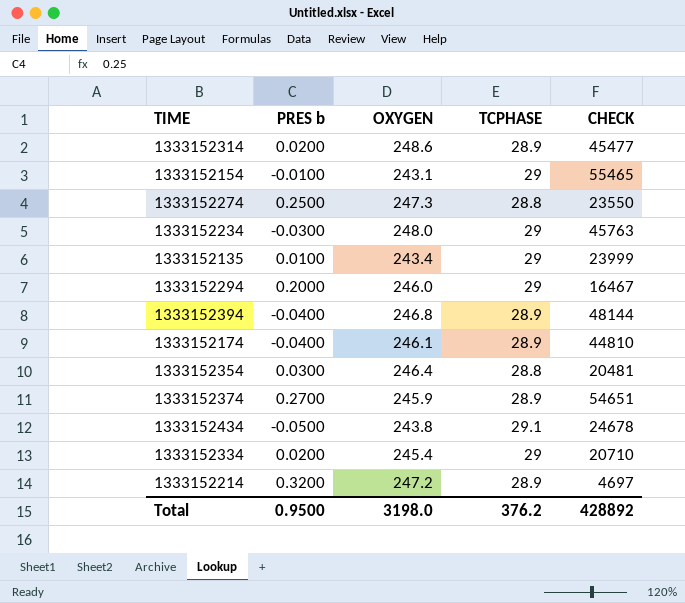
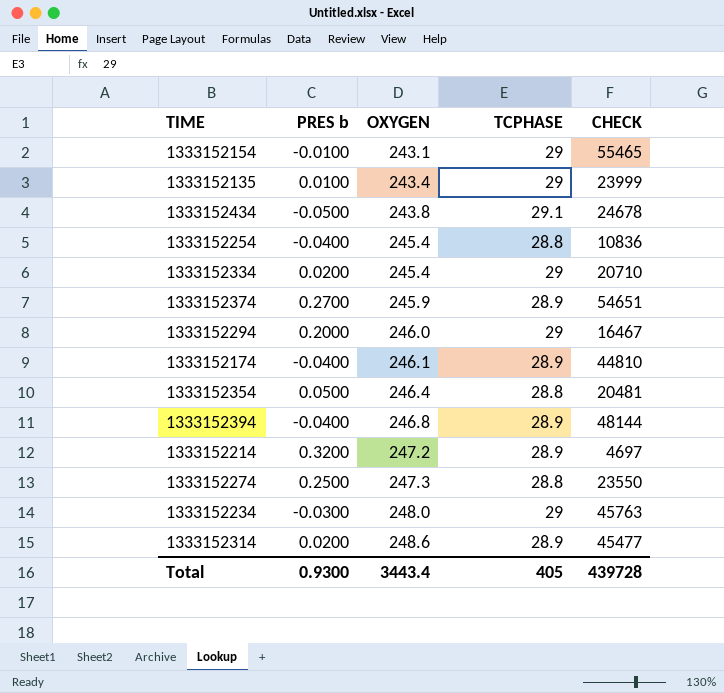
row order: none -> OXYGEN ascending
row 1333152254: none -> -0.0400 | 245.4 | 28.8 | 10836
1333152354 | PRES b: 0.0300 -> 0.0500
Total | PRES b: 0.9500 -> 0.9300
Total | OXYGEN: 3198.0 -> 3443.4
Total | TCPHASE: 376.2 -> 405
Total | CHECK: 428892 -> 439728

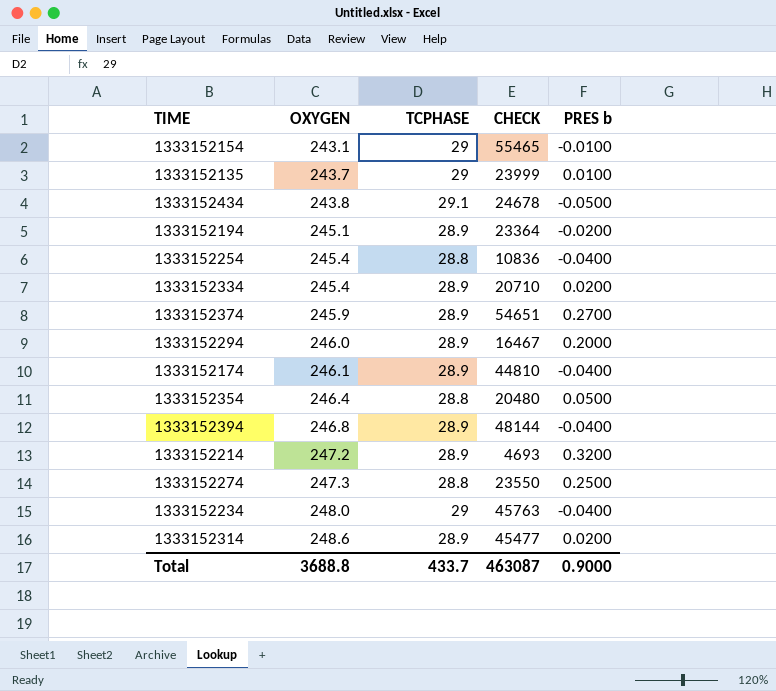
column PRES b | position: 2 -> 5
1333152135 | OXYGEN: 243.4 -> 243.7
row 1333152194: none -> 245.1 | 28.9 | 23364 | -0.0200
1333152334 | TCPHASE: 29 -> 28.9
1333152294 | TCPHASE: 29 -> 28.9
1333152354 | CHECK: 20481 -> 20480
1333152214 | CHECK: 4697 -> 4693
1333152234 | PRES b: -0.0300 -> -0.0400
Total | OXYGEN: 3443.4 -> 3688.8
Total | TCPHASE: 405 -> 433.7
Total | CHECK: 439728 -> 463087
Total | PRES b: 0.9300 -> 0.9000

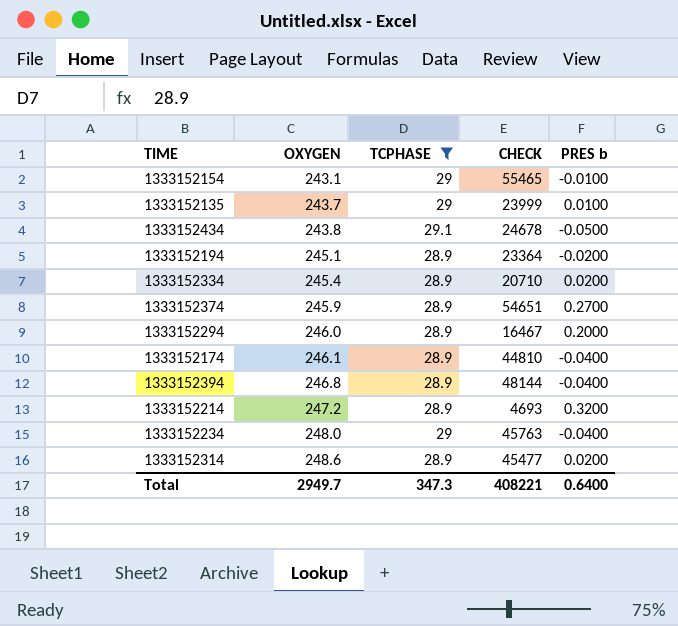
filter: none -> TCPHASE != 28.8
Total | OXYGEN: 3688.8 -> 2949.7
Total | TCPHASE: 433.7 -> 347.3
Total | CHECK: 463087 -> 408221
Total | PRES b: 0.9000 -> 0.6400

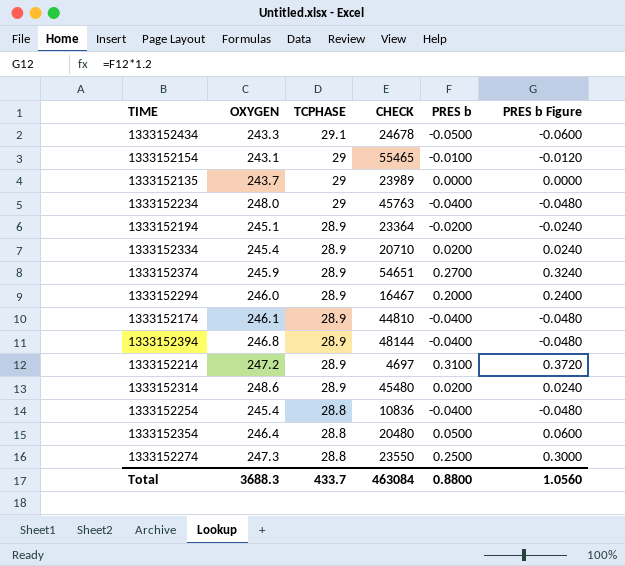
filter: TCPHASE != 28.8 -> none
row order: OXYGEN ascending -> TCPHASE descending
column PRES b Figure | formula: none -> [PRES b] * 1.2
1333152434 | OXYGEN: 243.8 -> 243.3
1333152135 | CHECK: 23999 -> 23989
1333152135 | PRES b: 0.0100 -> 0.0000
1333152214 | CHECK: 4693 -> 4697
1333152214 | PRES b: 0.3200 -> 0.3100
1333152314 | CHECK: 45477 -> 45480
Total | OXYGEN: 2949.7 -> 3688.3
Total | TCPHASE: 347.3 -> 433.7
Total | CHECK: 408221 -> 463084
Total | PRES b: 0.6400 -> 0.8800

